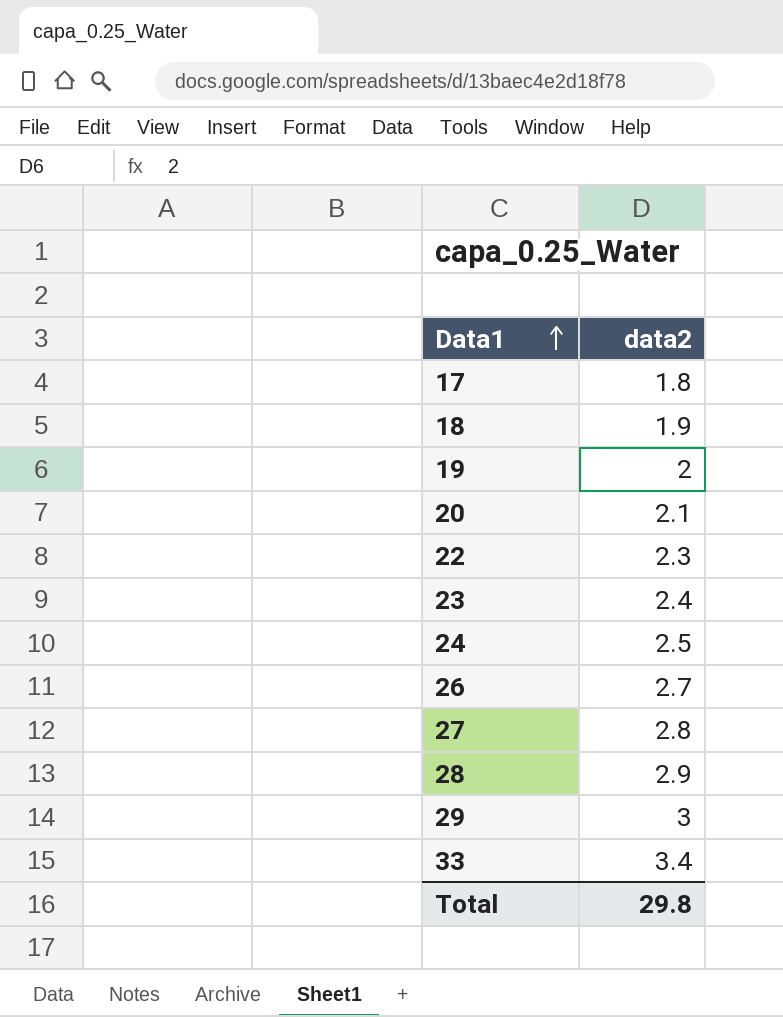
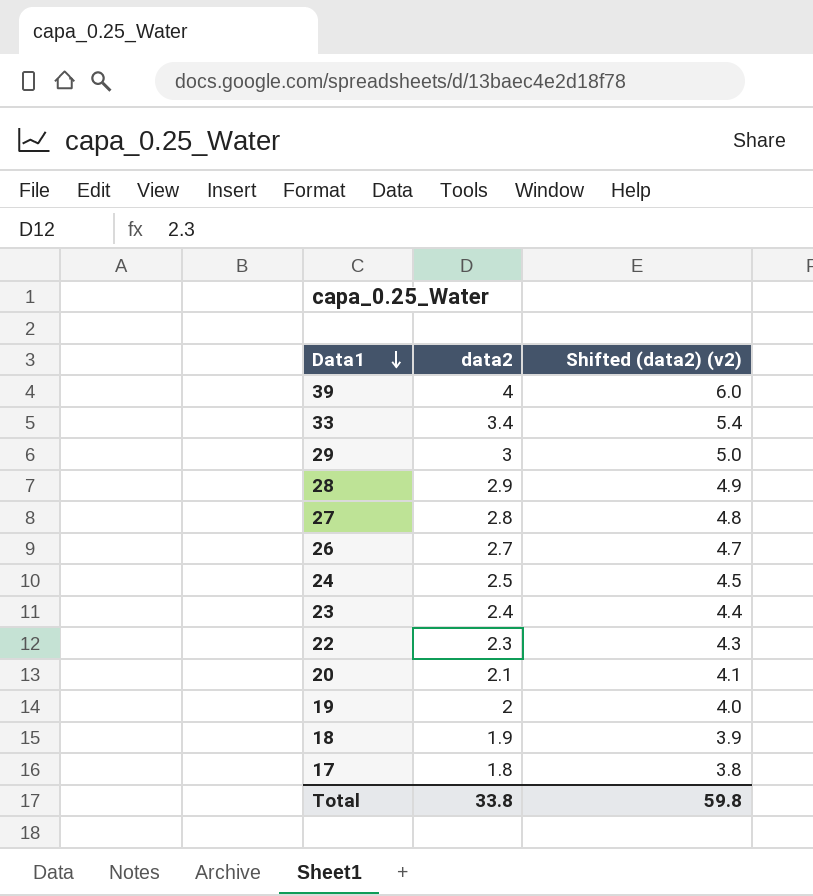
row order: Data1 ascending -> Data1 descending
column Shifted (data2) (v2) | formula: none -> [data2] + 2
row 39: none -> 4 | 6.0
Total | data2: 29.8 -> 33.8

